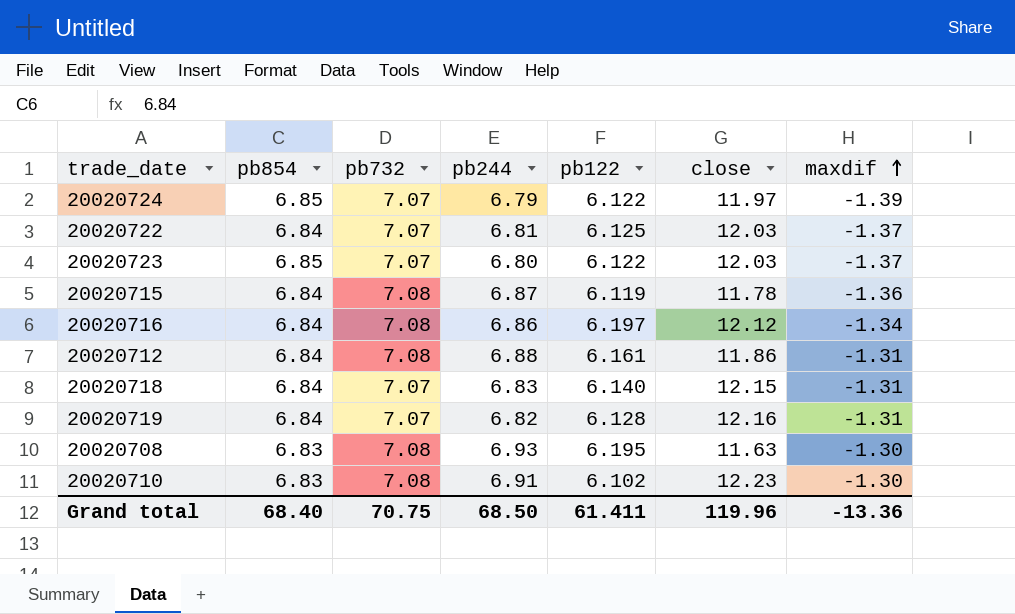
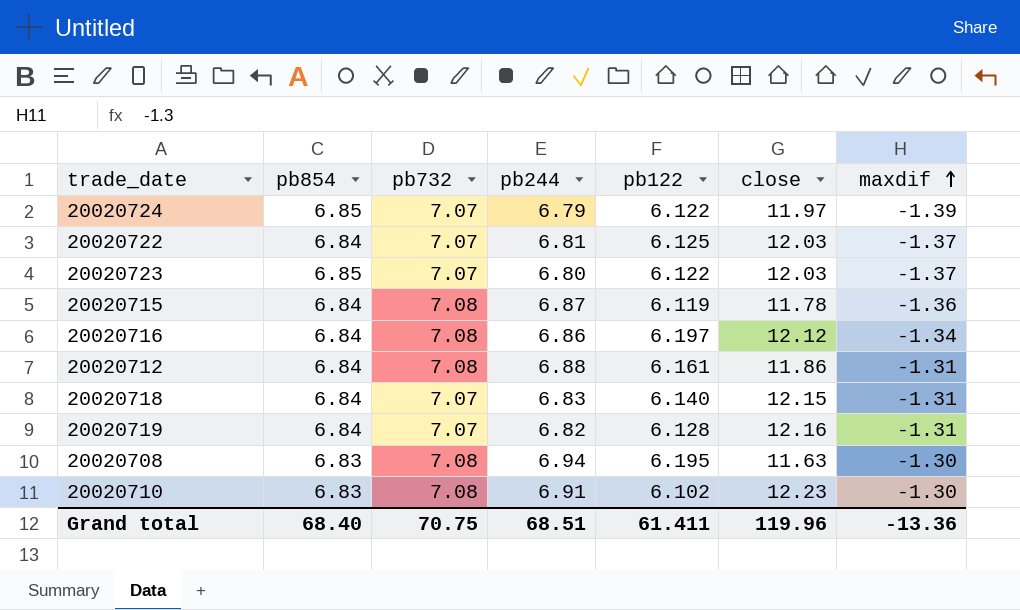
20020708 | pb244: 6.93 -> 6.94
Grand total | pb244: 68.50 -> 68.51

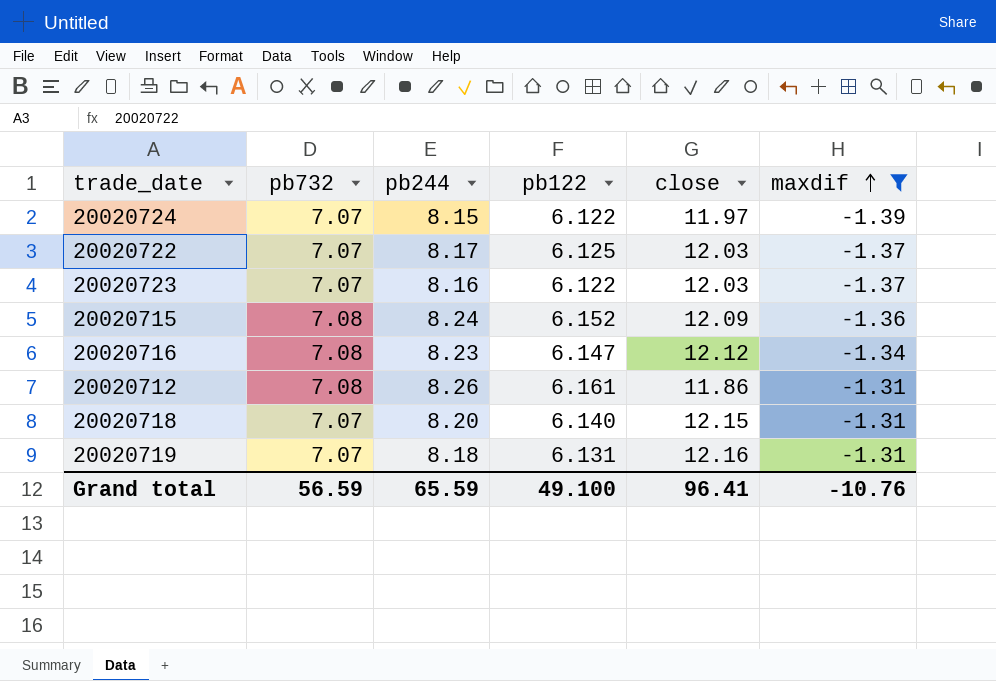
filter: none -> maxdif != -1.30
column pb854 | position: 2 -> none
20020724 | pb244: 6.79 -> 8.15
20020722 | pb244: 6.81 -> 8.17
20020723 | pb244: 6.80 -> 8.16
20020715 | pb244: 6.87 -> 8.24
20020715 | pb122: 6.119 -> 6.152
20020715 | close: 11.78 -> 12.09
20020716 | pb244: 6.86 -> 8.23
20020716 | pb122: 6.197 -> 6.147
20020712 | pb244: 6.88 -> 8.26
20020718 | pb244: 6.83 -> 8.20
20020719 | pb244: 6.82 -> 8.18
20020719 | pb122: 6.128 -> 6.131
Grand total | pb732: 70.75 -> 56.59
Grand total | pb244: 68.51 -> 65.59
Grand total | pb122: 61.411 -> 49.100
Grand total | close: 119.96 -> 96.41
Grand total | maxdif: -13.36 -> -10.76

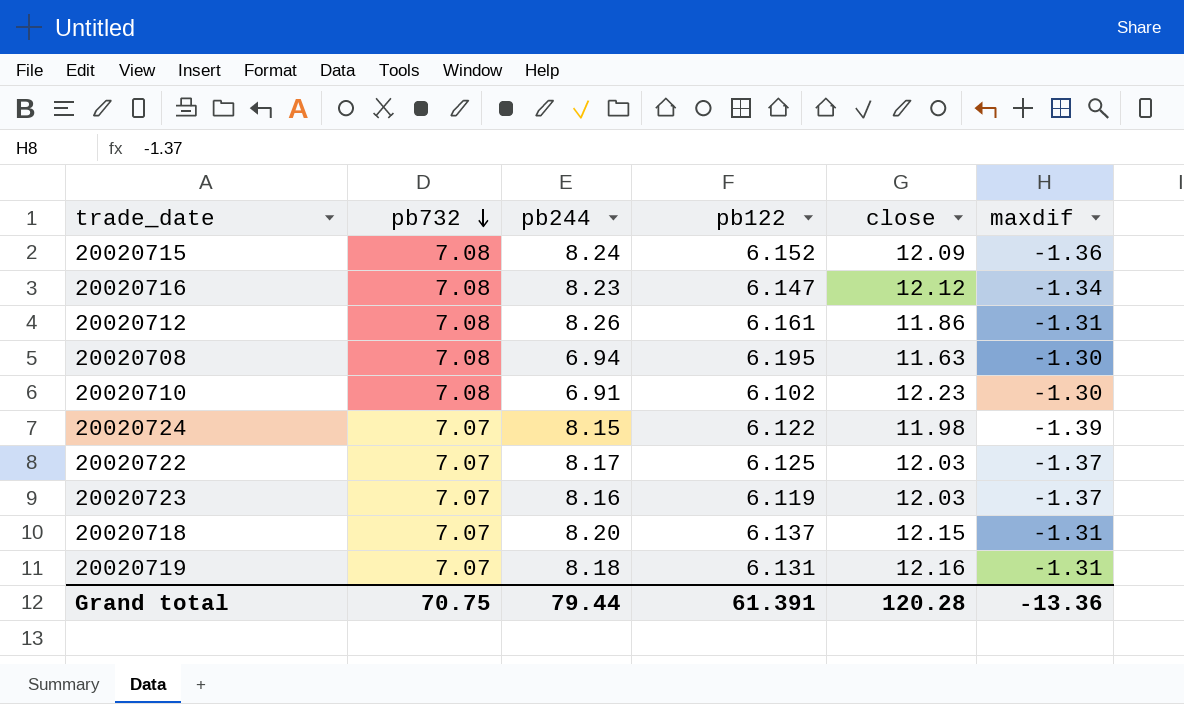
filter: maxdif != -1.30 -> none
row order: maxdif ascending -> pb732 descending
20020724 | close: 11.97 -> 11.98
20020723 | pb122: 6.122 -> 6.119
20020718 | pb122: 6.140 -> 6.137
Grand total | pb732: 56.59 -> 70.75
Grand total | pb244: 65.59 -> 79.44
Grand total | pb122: 49.100 -> 61.391
Grand total | close: 96.41 -> 120.28
Grand total | maxdif: -10.76 -> -13.36

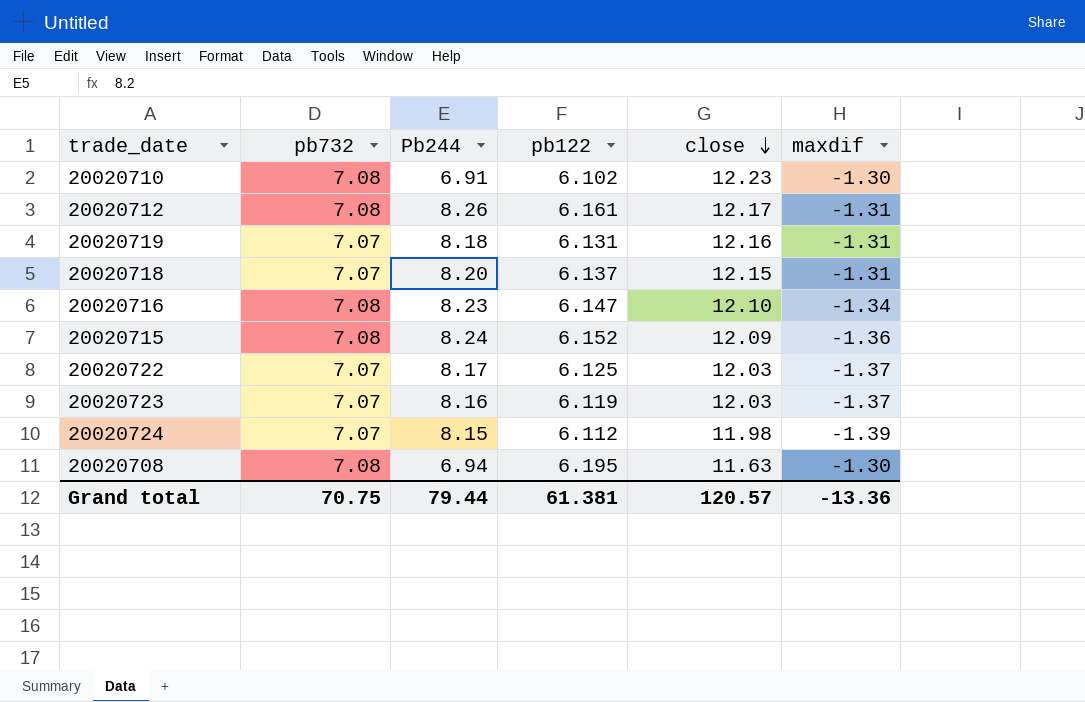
row order: pb732 descending -> close descending
column name: pb244 -> Pb244
20020712 | close: 11.86 -> 12.17
20020716 | close: 12.12 -> 12.10
20020724 | pb122: 6.122 -> 6.112
Grand total | pb122: 61.391 -> 61.381
Grand total | close: 120.28 -> 120.57

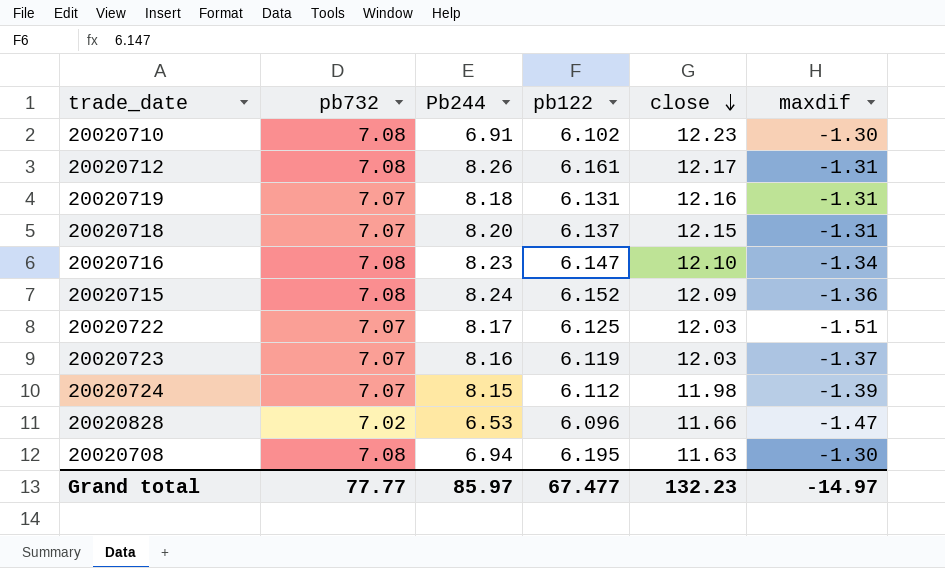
20020722 | maxdif: -1.37 -> -1.51
row 20020828: none -> 7.02 | 6.53 | 6.096 | 11.66 | -1.47
Grand total | pb732: 70.75 -> 77.77
Grand total | Pb244: 79.44 -> 85.97
Grand total | pb122: 61.381 -> 67.477
Grand total | close: 120.57 -> 132.23
Grand total | maxdif: -13.36 -> -14.97

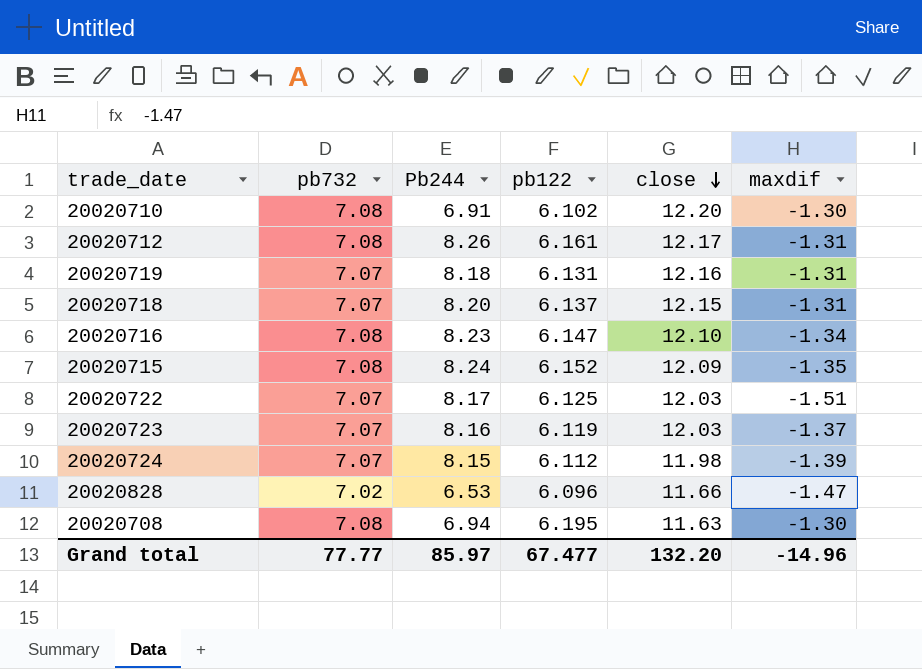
20020710 | close: 12.23 -> 12.20
20020715 | maxdif: -1.36 -> -1.35
Grand total | close: 132.23 -> 132.20
Grand total | maxdif: -14.97 -> -14.96

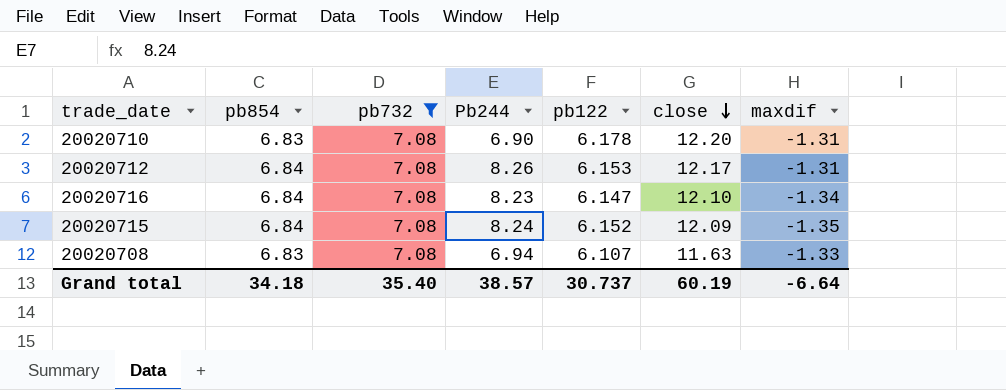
filter: none -> pb732 = 7.08
column pb854 | position: none -> 2
20020710 | Pb244: 6.91 -> 6.90
20020710 | pb122: 6.102 -> 6.178
20020710 | maxdif: -1.30 -> -1.31
20020712 | pb122: 6.161 -> 6.153
20020708 | pb122: 6.195 -> 6.107
20020708 | maxdif: -1.30 -> -1.33
Grand total | pb732: 77.77 -> 35.40
Grand total | Pb244: 85.97 -> 38.57
Grand total | pb122: 67.477 -> 30.737
Grand total | close: 132.20 -> 60.19
Grand total | maxdif: -14.96 -> -6.64

